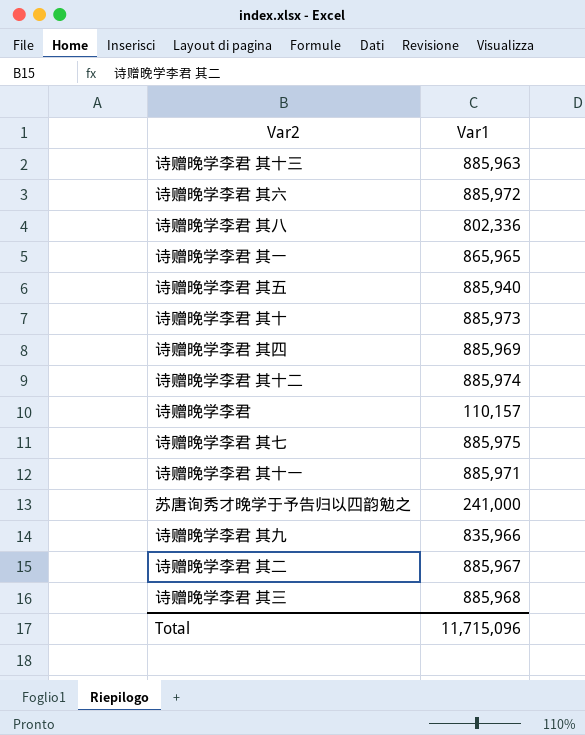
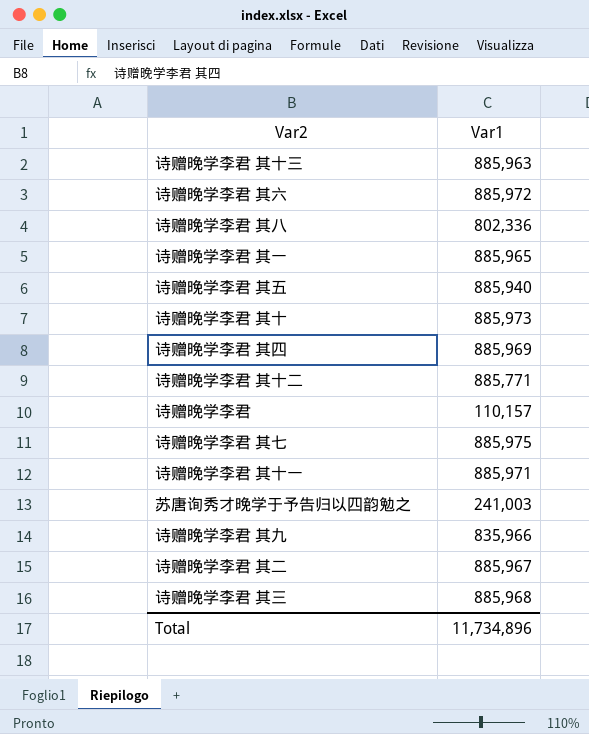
诗赠晚学李君 其一 | Var1: 865,965 -> 885,965
诗赠晚学李君 其十二 | Var1: 885,974 -> 885,771
苏唐询秀才晚学于予告归以四韵勉之 | Var1: 241,000 -> 241,003
Total | Var1: 11,715,096 -> 11,734,896

